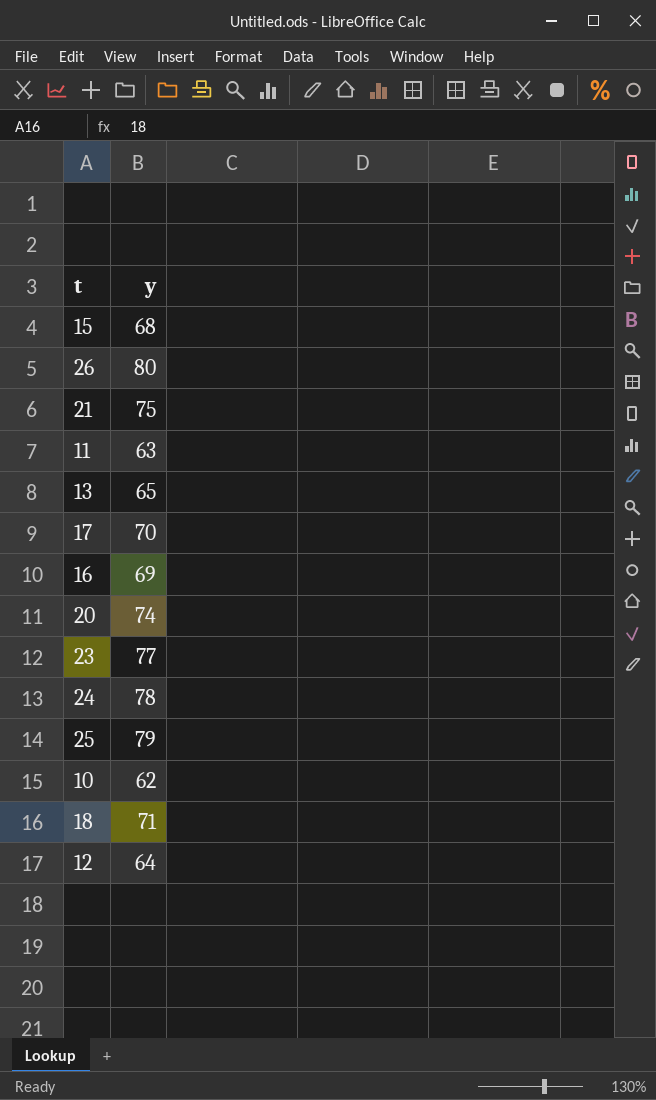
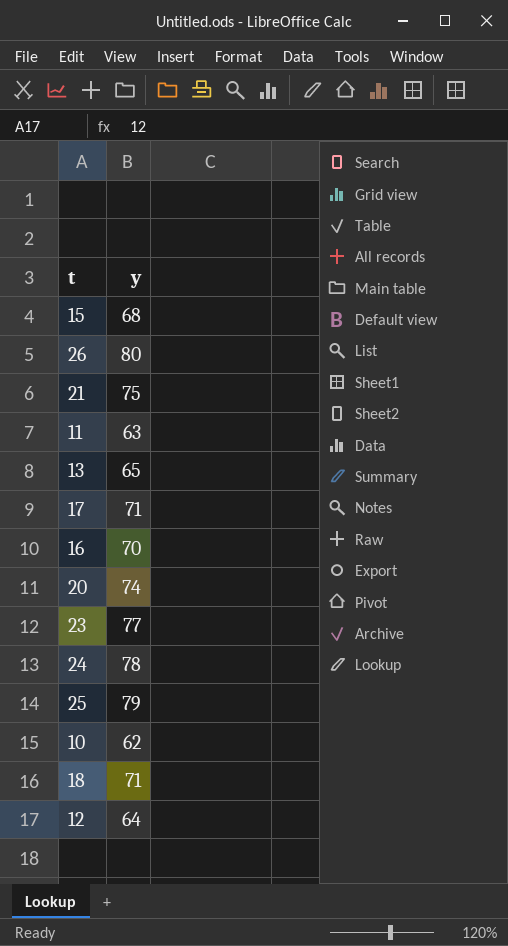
17 | y: 70 -> 71
16 | y: 69 -> 70

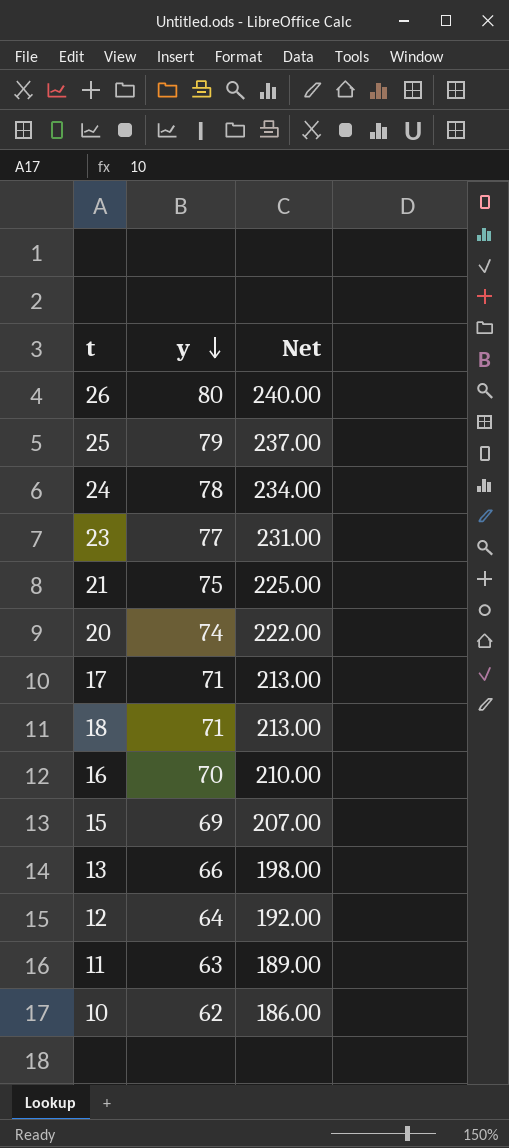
row order: none -> y descending
column Net | formula: none -> [y] * 3
15 | y: 68 -> 69
13 | y: 65 -> 66

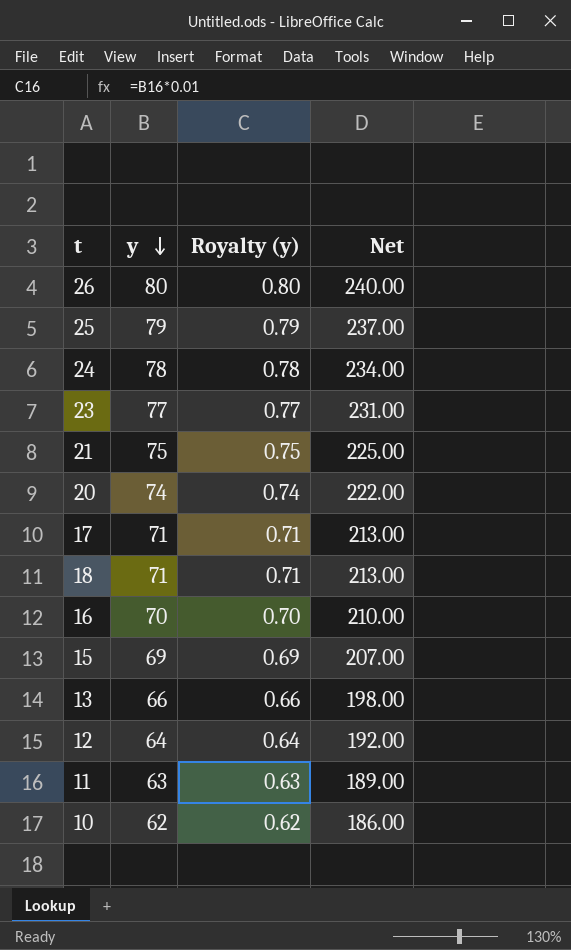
column Royalty (y) | formula: none -> [y] * 0.01

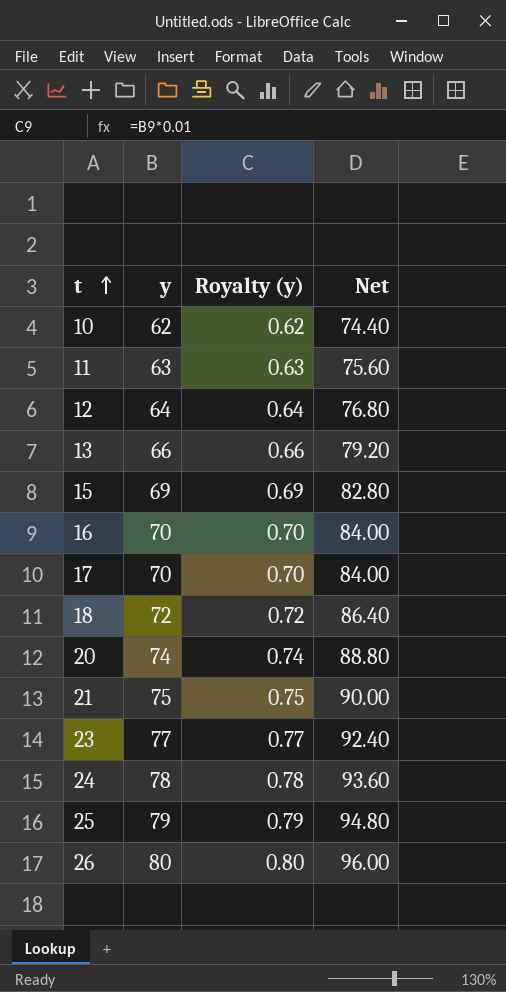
row order: y descending -> t ascending
column Net | formula: [y] * 3 -> [y] * 1.2
17 | y: 71 -> 70
17 | Royalty (y): 0.71 -> 0.70
18 | y: 71 -> 72
18 | Royalty (y): 0.71 -> 0.72

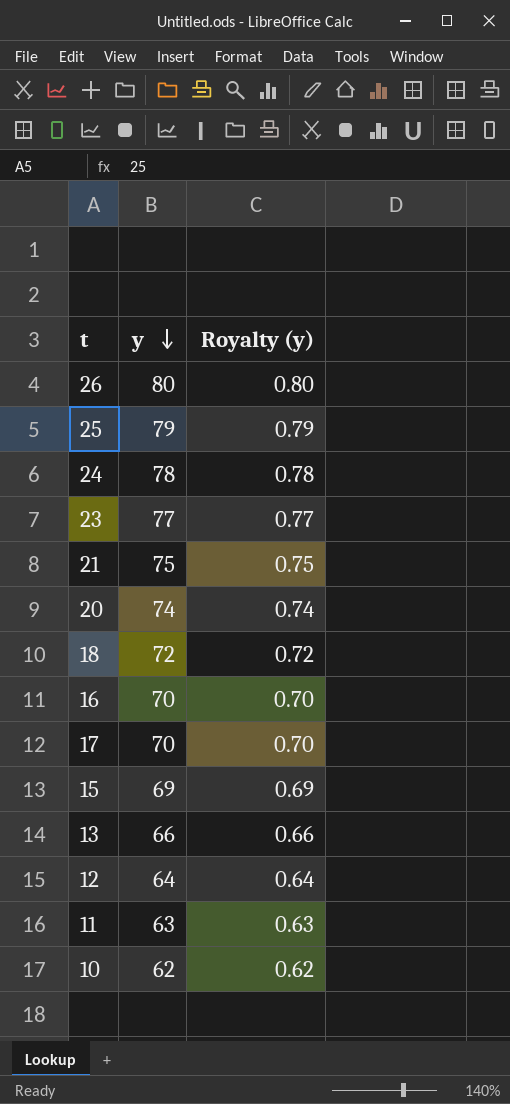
row order: t ascending -> y descending
column Net | formula: [y] * 1.2 -> none

